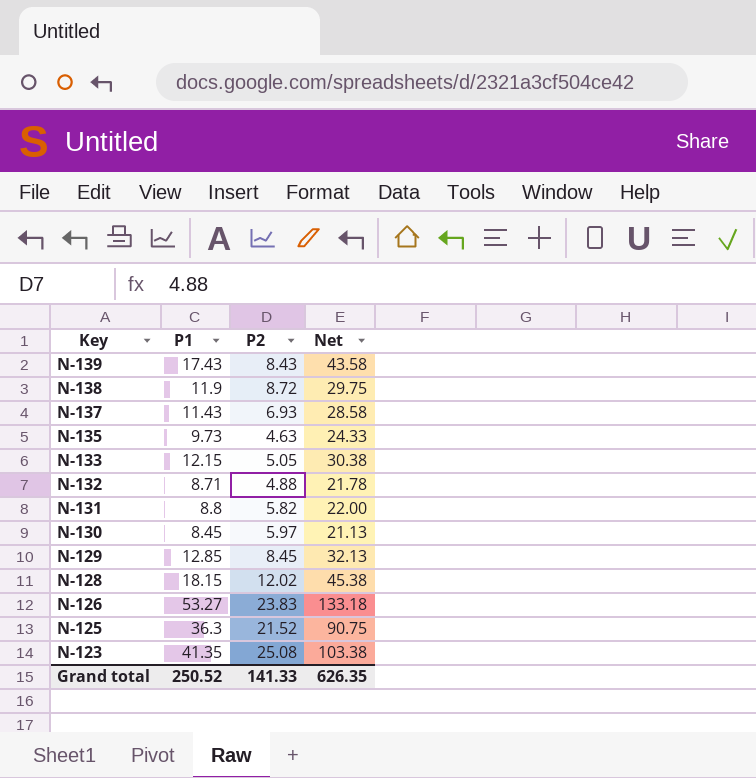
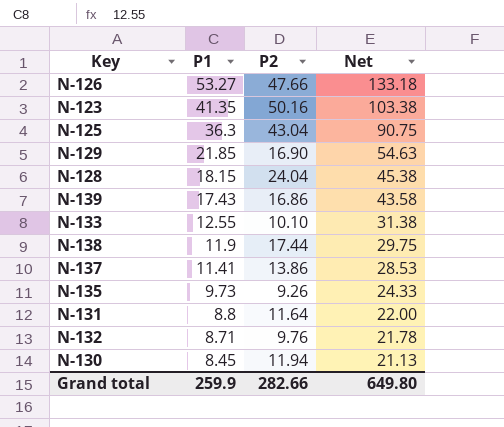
row order: Key descending -> P1 descending
N-126 | P2: 23.83 -> 47.66
N-123 | P2: 25.08 -> 50.16
N-125 | P2: 21.52 -> 43.04
N-129 | P1: 12.85 -> 21.85
N-129 | P2: 8.45 -> 16.90
N-129 | Net: 32.13 -> 54.63
N-128 | P2: 12.02 -> 24.04
N-139 | P2: 8.43 -> 16.86
N-133 | P1: 12.15 -> 12.55
N-133 | P2: 5.05 -> 10.10
N-133 | Net: 30.38 -> 31.38
N-138 | P2: 8.72 -> 17.44
N-137 | P1: 11.43 -> 11.41
N-137 | P2: 6.93 -> 13.86
N-137 | Net: 28.58 -> 28.53
N-135 | P2: 4.63 -> 9.26
N-131 | P2: 5.82 -> 11.64
N-132 | P2: 4.88 -> 9.76
N-130 | P2: 5.97 -> 11.94
Grand total | P1: 250.52 -> 259.9
Grand total | P2: 141.33 -> 282.66
Grand total | Net: 626.35 -> 649.80

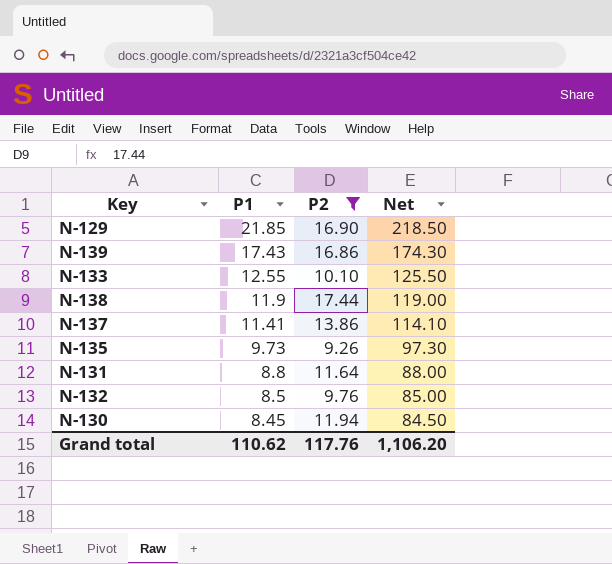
filter: none -> P2 <= 17.44
column Net | formula: [P1] * 2.5 -> [P1] * 10
N-132 | P1: 8.71 -> 8.5
Grand total | P1: 259.9 -> 110.62
Grand total | P2: 282.66 -> 117.76
Grand total | Net: 649.80 -> 1,106.20

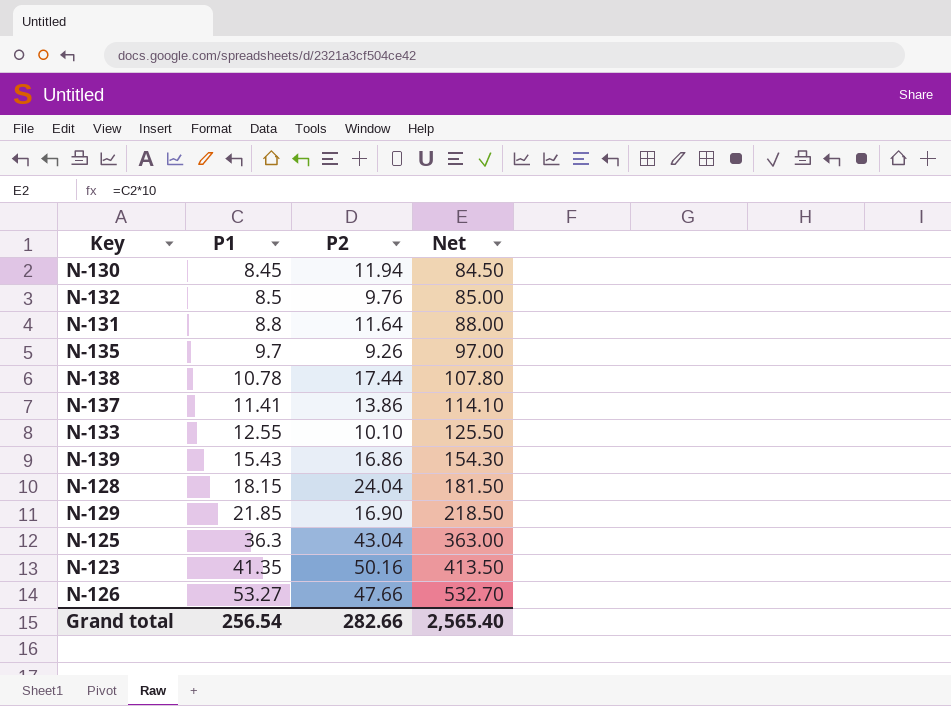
filter: P2 <= 17.44 -> none
row order: P1 descending -> P1 ascending
N-135 | P1: 9.73 -> 9.7
N-135 | Net: 97.30 -> 97.00
N-138 | P1: 11.9 -> 10.78
N-138 | Net: 119.00 -> 107.80
N-139 | P1: 17.43 -> 15.43
N-139 | Net: 174.30 -> 154.30
Grand total | P1: 110.62 -> 256.54
Grand total | P2: 117.76 -> 282.66
Grand total | Net: 1,106.20 -> 2,565.40

